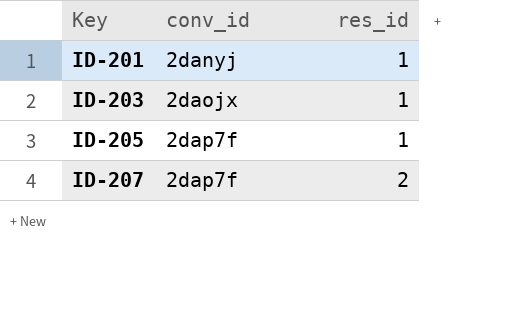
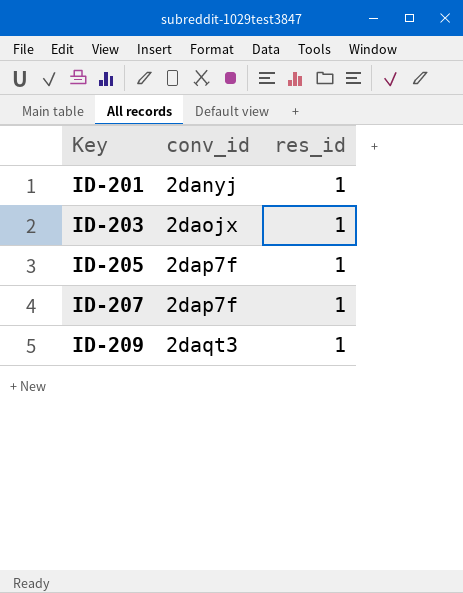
ID-207 | res_id: 2 -> 1
row ID-209: none -> 2daqt3 | 1

